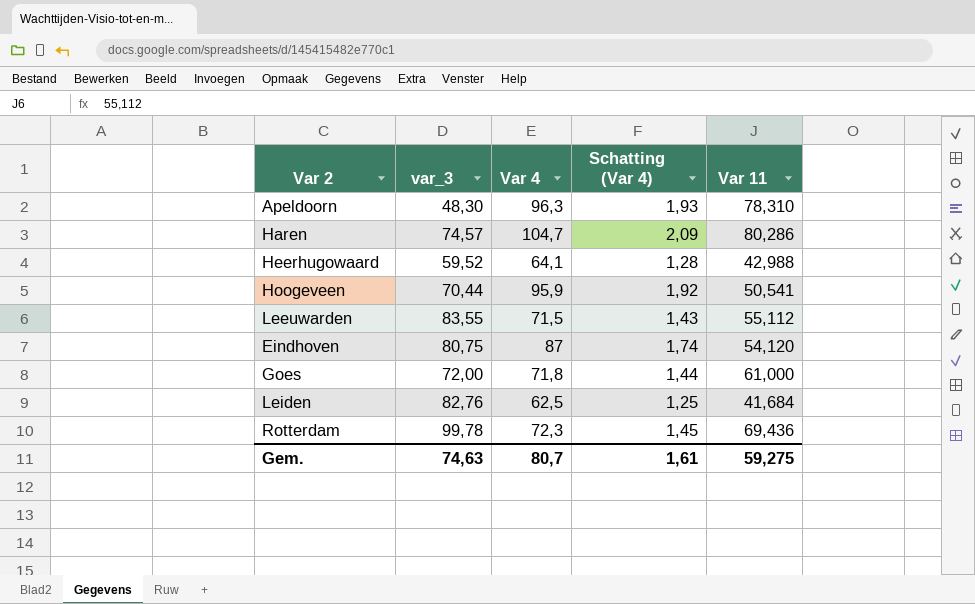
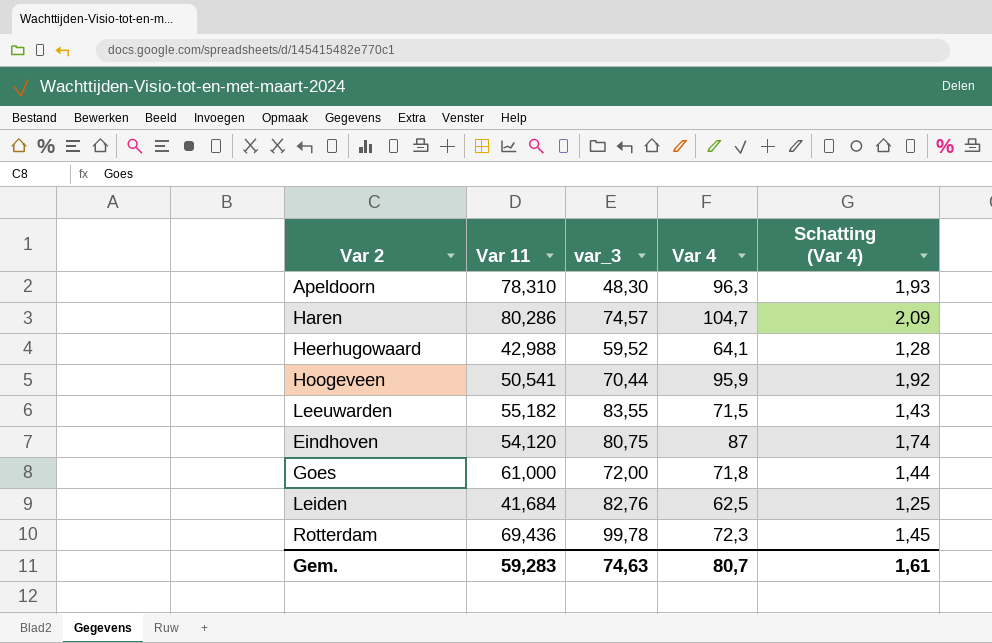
column Var 11 | position: 5 -> 2
Leeuwarden | Var 11: 55,112 -> 55,182
Gem. | Var 11: 59,275 -> 59,283

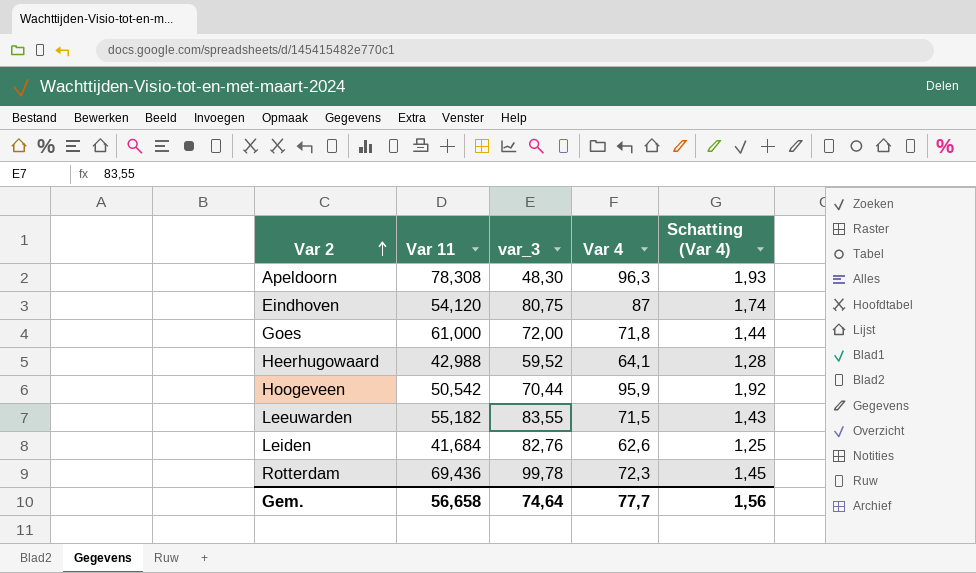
row order: none -> Var 2 ascending
row Haren: 80,286 | 74,57 | 104,7 | 2,09 -> none
Apeldoorn | Var 11: 78,310 -> 78,308
Hoogeveen | Var 11: 50,541 -> 50,542
Leiden | Var 4: 62,5 -> 62,6
Gem. | Var 11: 59,283 -> 56,658
Gem. | var_3: 74,63 -> 74,64
Gem. | Var 4: 80,7 -> 77,7
Gem. | Schatting (Var 4): 1,61 -> 1,56

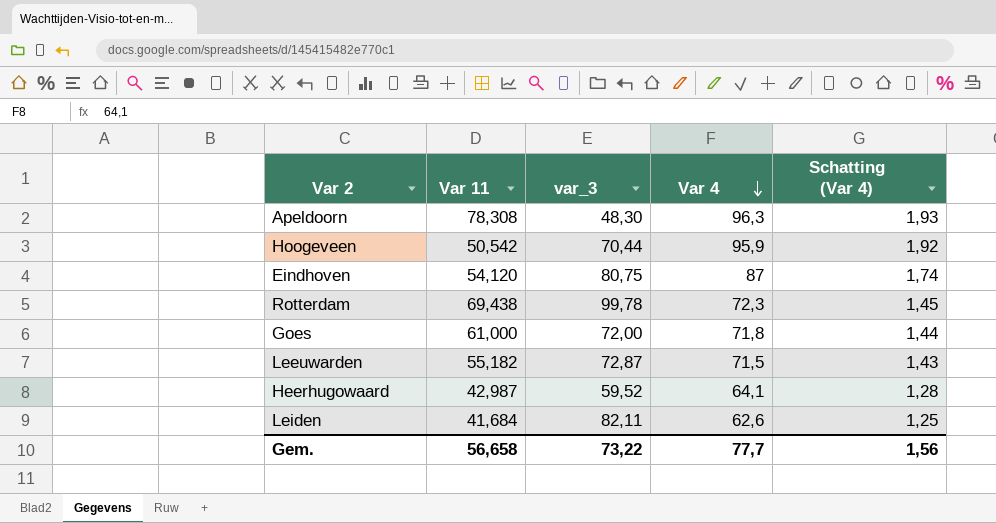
row order: Var 2 ascending -> Var 4 descending
Rotterdam | Var 11: 69,436 -> 69,438
Leeuwarden | var_3: 83,55 -> 72,87
Heerhugowaard | Var 11: 42,988 -> 42,987
Leiden | var_3: 82,76 -> 82,11
Gem. | var_3: 74,64 -> 73,22

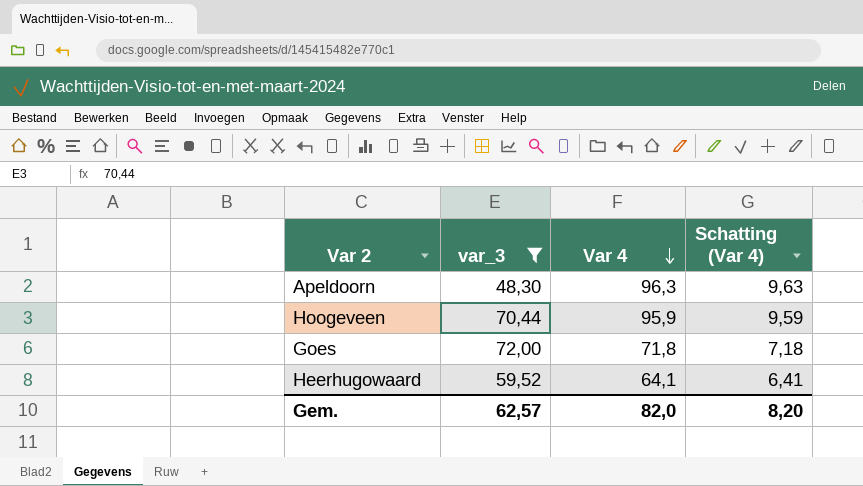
filter: none -> var_3 <= 72,00
column Var 11 | position: 2 -> none
column Schatting (Var 4) | formula: [Var 4] * 0,02 -> [Var 4] * 0,1
Gem. | var_3: 73,22 -> 62,57
Gem. | Var 4: 77,7 -> 82,0
Gem. | Schatting (Var 4): 1,56 -> 8,20

